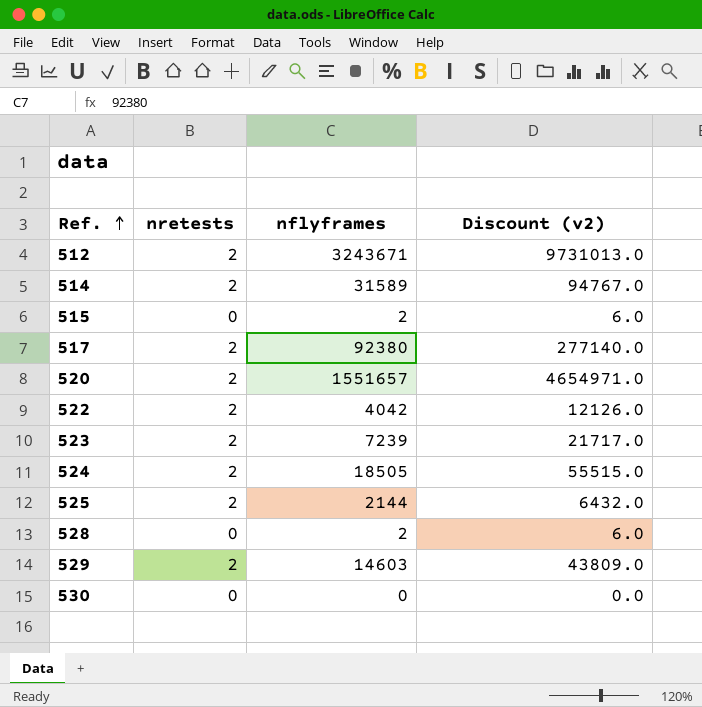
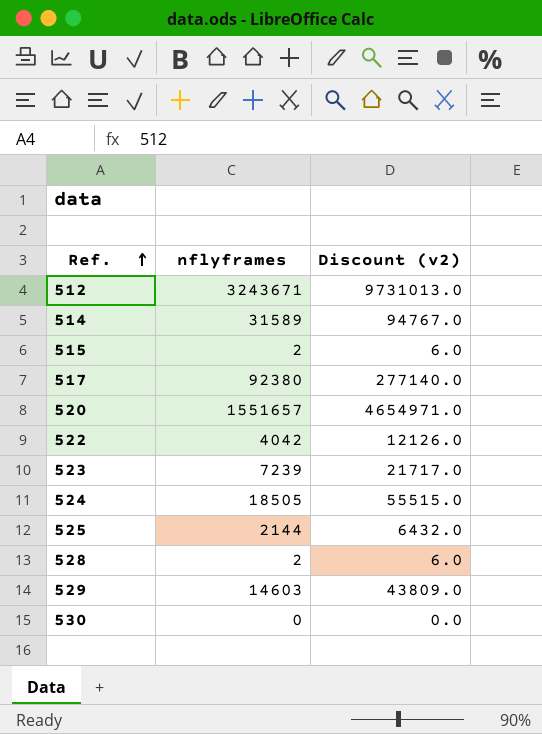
column nretests | position: 2 -> none

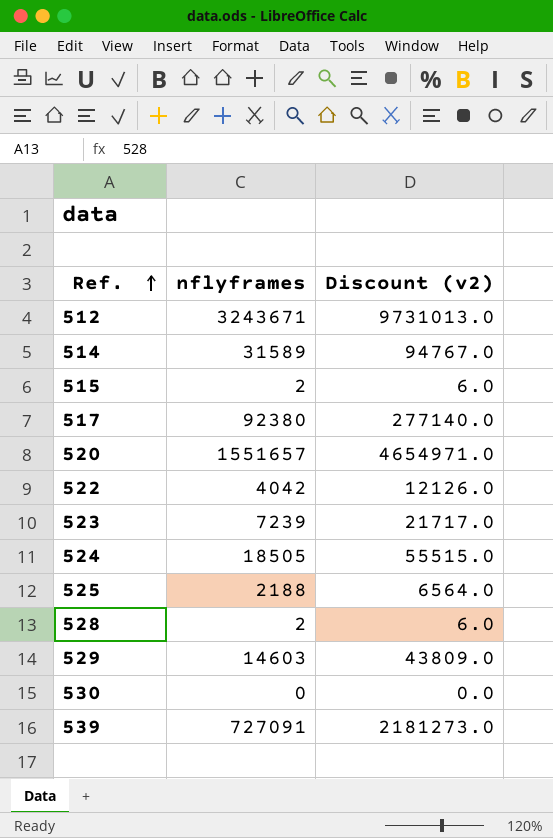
525 | nflyframes: 2144 -> 2188
525 | Discount (v2): 6432.0 -> 6564.0
row 539: none -> 727091 | 2181273.0

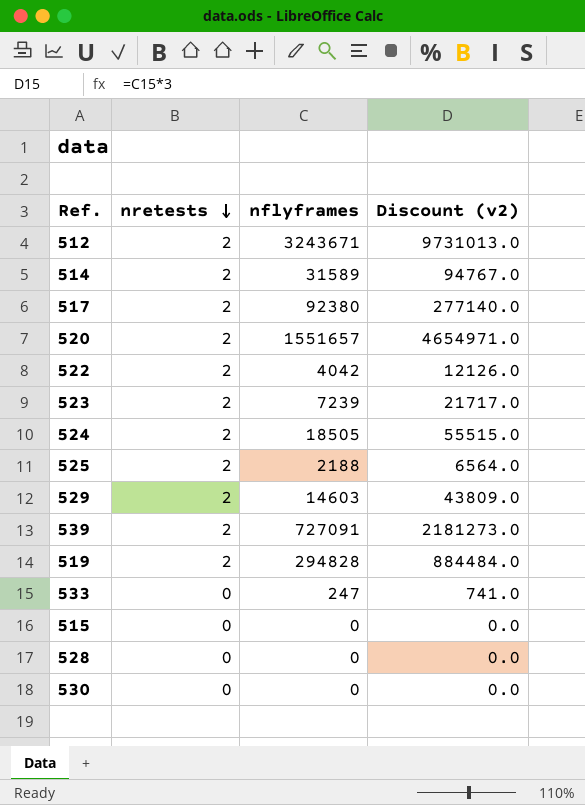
row order: Ref. ascending -> nretests descending
column nretests | position: none -> 2
row 519: none -> 2 | 294828 | 884484.0
row 533: none -> 0 | 247 | 741.0
515 | nflyframes: 2 -> 0
515 | Discount (v2): 6.0 -> 0.0
528 | nflyframes: 2 -> 0
528 | Discount (v2): 6.0 -> 0.0

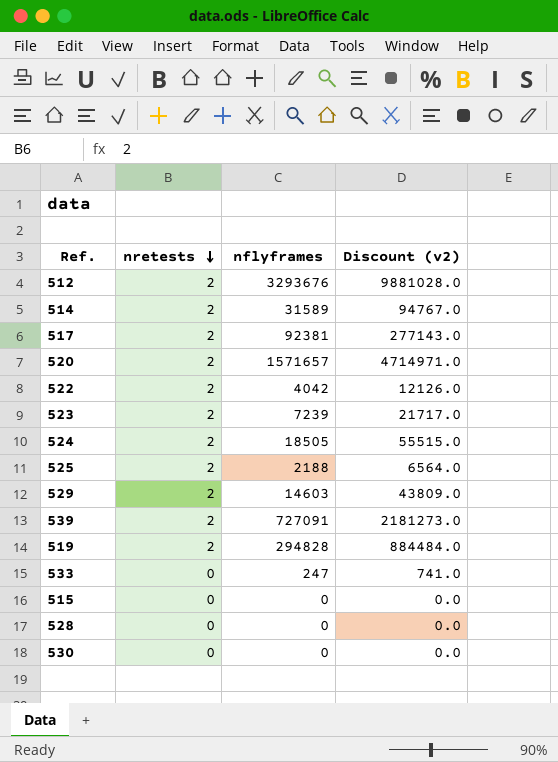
512 | nflyframes: 3243671 -> 3293676
512 | Discount (v2): 9731013.0 -> 9881028.0
517 | nflyframes: 92380 -> 92381
517 | Discount (v2): 277140.0 -> 277143.0
520 | nflyframes: 1551657 -> 1571657
520 | Discount (v2): 4654971.0 -> 4714971.0

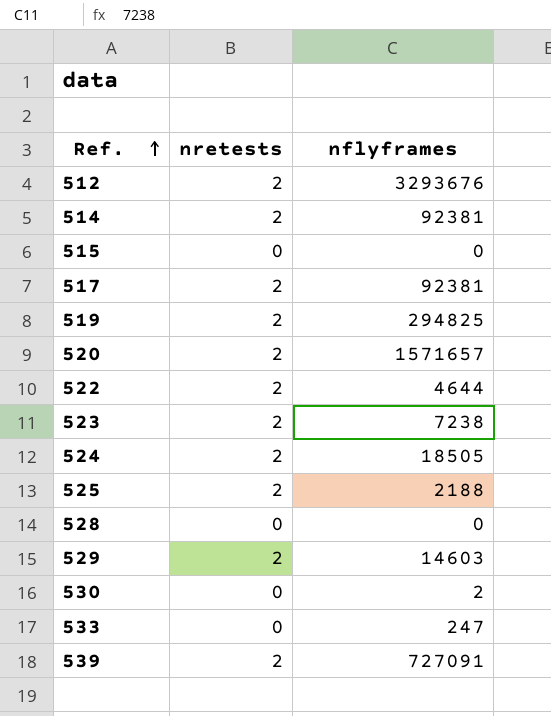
row order: nretests descending -> Ref. ascending
column Discount (v2) | formula: [nflyframes] * 3 -> none
514 | nflyframes: 31589 -> 92381
519 | nflyframes: 294828 -> 294825
522 | nflyframes: 4042 -> 4644
523 | nflyframes: 7239 -> 7238
530 | nflyframes: 0 -> 2

